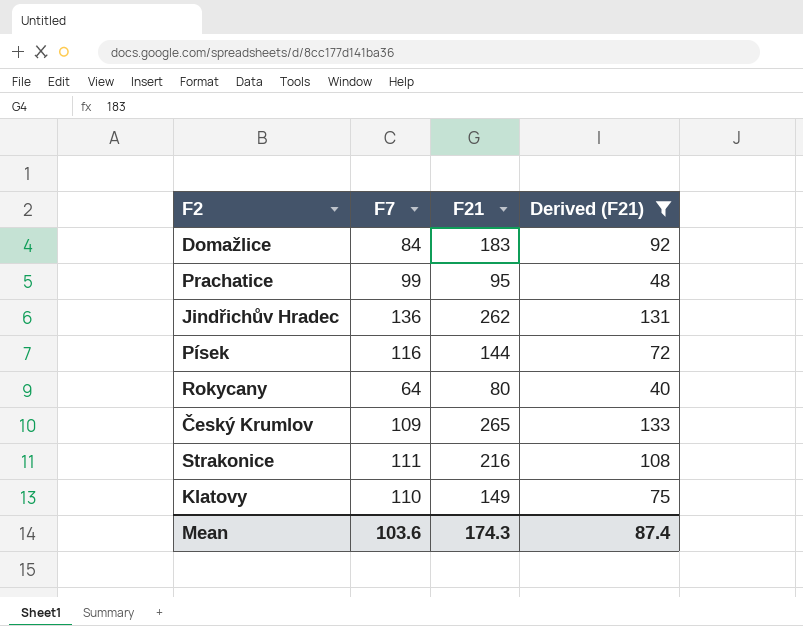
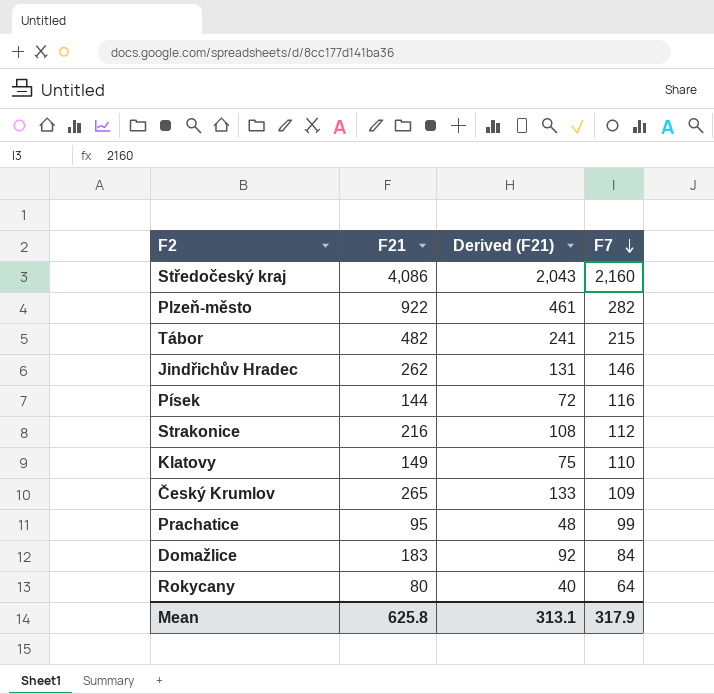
filter: Derived (F21) <= 133 -> none
row order: none -> F7 descending
column F7 | position: 2 -> 4
Jindřichův Hradec | F7: 136 -> 146
Strakonice | F7: 111 -> 112
Mean | F21: 174.3 -> 625.8
Mean | Derived (F21): 87.4 -> 313.1
Mean | F7: 103.6 -> 317.9

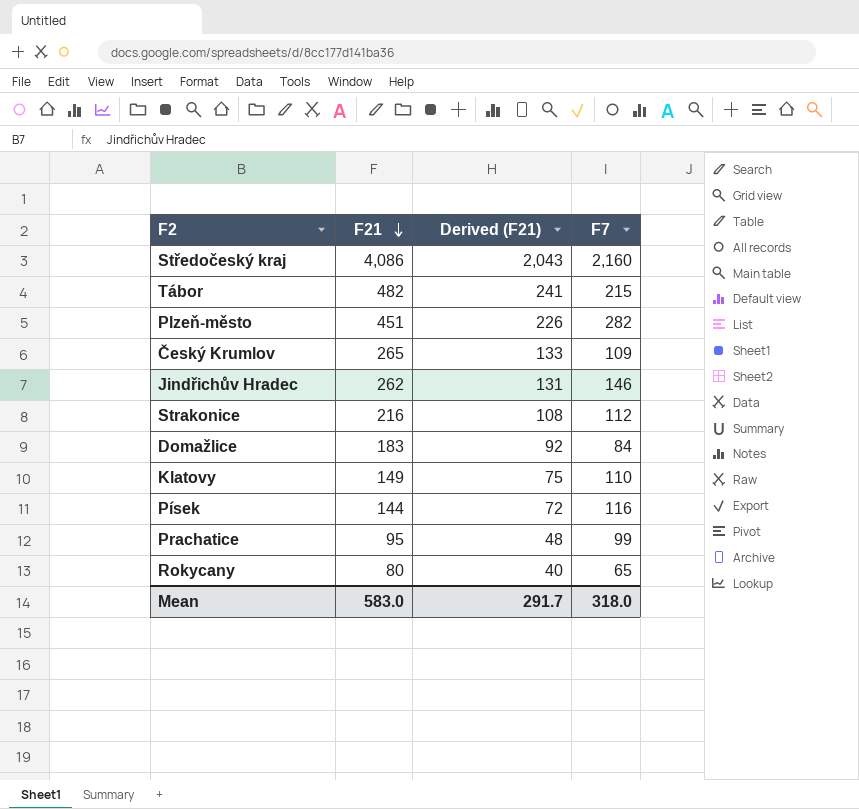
row order: F7 descending -> F21 descending
Plzeň-město | F21: 922 -> 451
Plzeň-město | Derived (F21): 461 -> 226
Rokycany | F7: 64 -> 65
Mean | F21: 625.8 -> 583.0
Mean | Derived (F21): 313.1 -> 291.7
Mean | F7: 317.9 -> 318.0

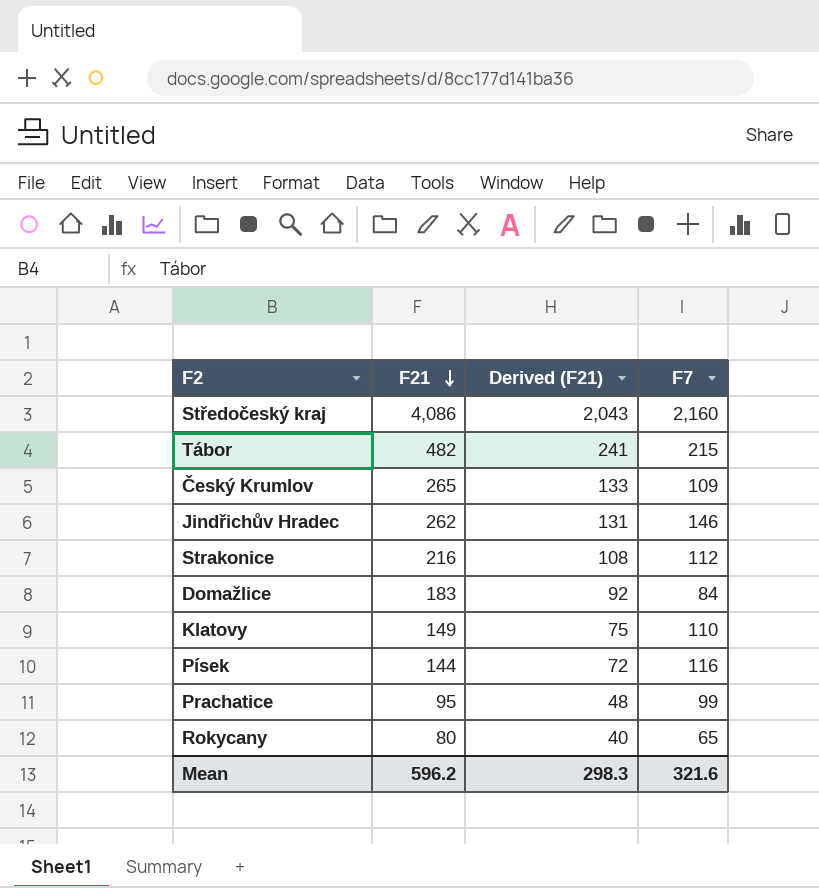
row Plzeň-město: 451 | 226 | 282 -> none
Mean | F21: 583.0 -> 596.2
Mean | Derived (F21): 291.7 -> 298.3
Mean | F7: 318.0 -> 321.6

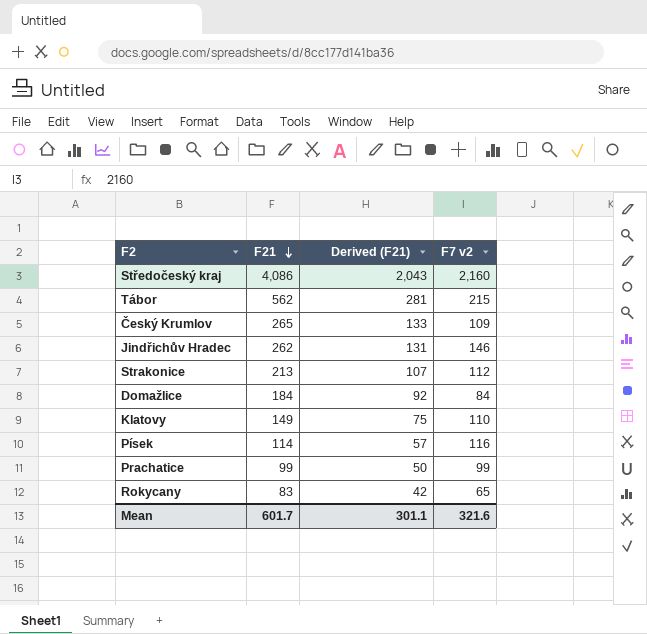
column name: F7 -> F7 v2
Tábor | F21: 482 -> 562
Tábor | Derived (F21): 241 -> 281
Strakonice | F21: 216 -> 213
Strakonice | Derived (F21): 108 -> 107
Domažlice | F21: 183 -> 184
Písek | F21: 144 -> 114
Písek | Derived (F21): 72 -> 57
Prachatice | F21: 95 -> 99
Prachatice | Derived (F21): 48 -> 50
Rokycany | F21: 80 -> 83
Rokycany | Derived (F21): 40 -> 42
Mean | F21: 596.2 -> 601.7
Mean | Derived (F21): 298.3 -> 301.1

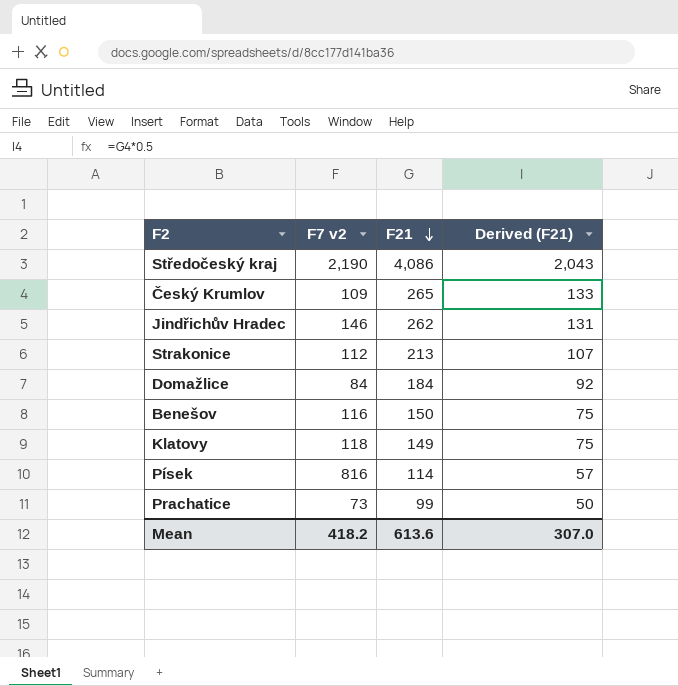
column F7 v2 | position: 4 -> 2
row Tábor: 562 | 281 | 215 -> none
row Rokycany: 83 | 42 | 65 -> none
Středočeský kraj | F7 v2: 2,160 -> 2,190
row Benešov: none -> 116 | 150 | 75
Klatovy | F7 v2: 110 -> 118
Písek | F7 v2: 116 -> 816
Prachatice | F7 v2: 99 -> 73
Mean | F7 v2: 321.6 -> 418.2
Mean | F21: 601.7 -> 613.6
Mean | Derived (F21): 301.1 -> 307.0

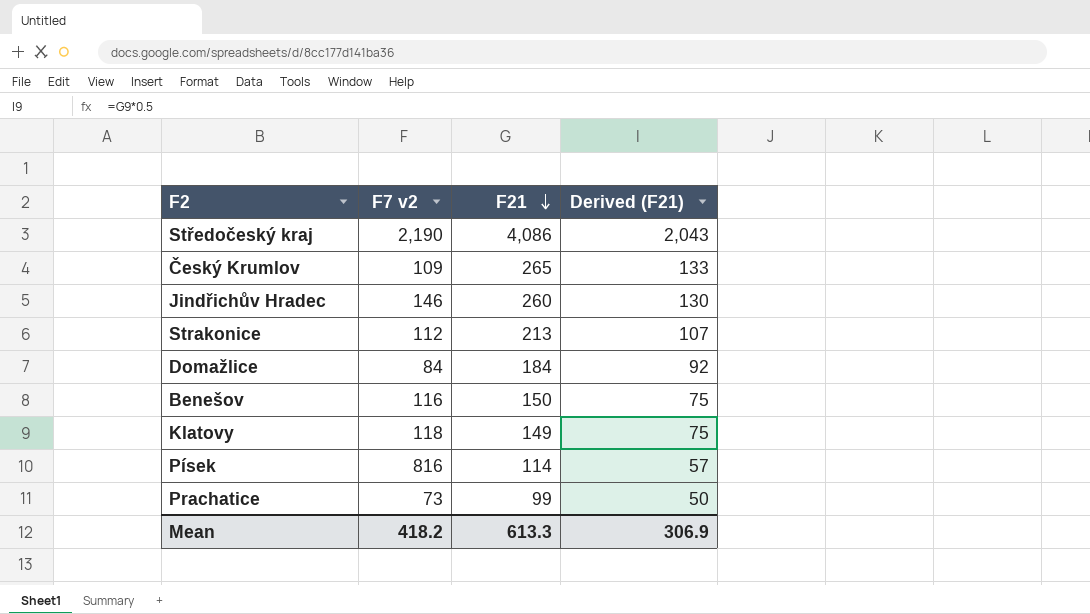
Jindřichův Hradec | F21: 262 -> 260
Jindřichův Hradec | Derived (F21): 131 -> 130
Mean | F21: 613.6 -> 613.3
Mean | Derived (F21): 307.0 -> 306.9

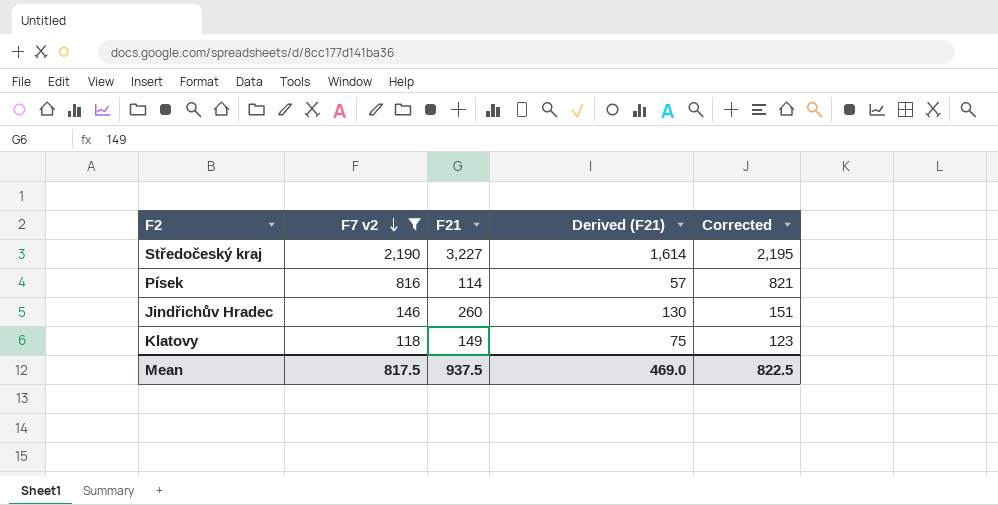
filter: none -> F7 v2 >= 118
row order: F21 descending -> F7 v2 descending
column Corrected | formula: none -> [F7 v2] + 5
Středočeský kraj | F21: 4,086 -> 3,227
Středočeský kraj | Derived (F21): 2,043 -> 1,614
Mean | F7 v2: 418.2 -> 817.5
Mean | F21: 613.3 -> 937.5
Mean | Derived (F21): 306.9 -> 469.0

